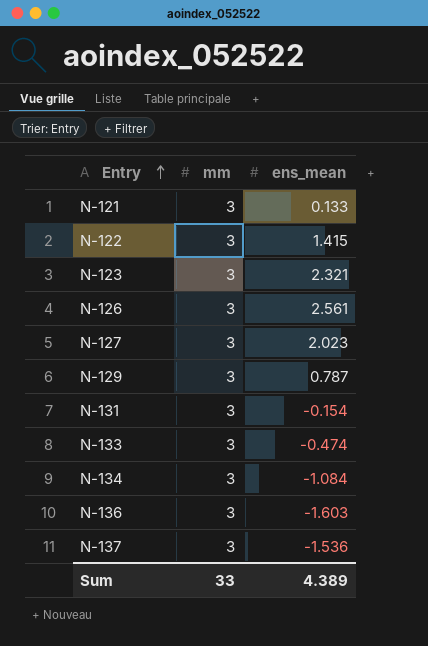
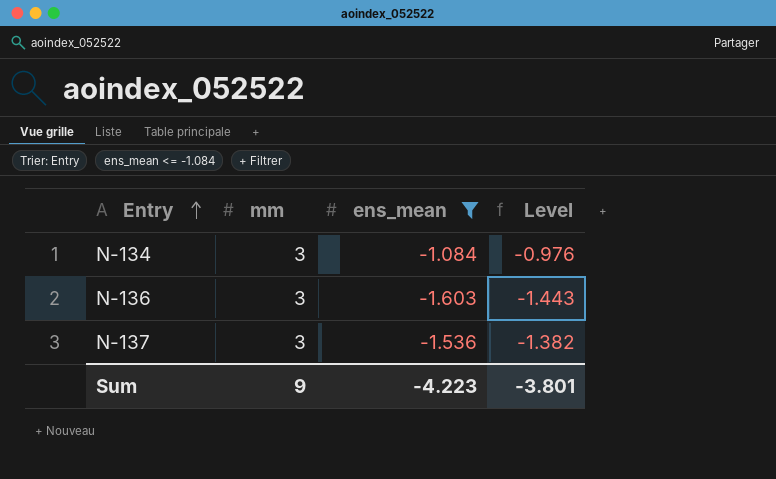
filter: none -> ens_mean <= -1.084
column Level | formula: none -> [ens_mean] * 0.9
Sum | mm: 33 -> 9
Sum | ens_mean: 4.389 -> -4.223

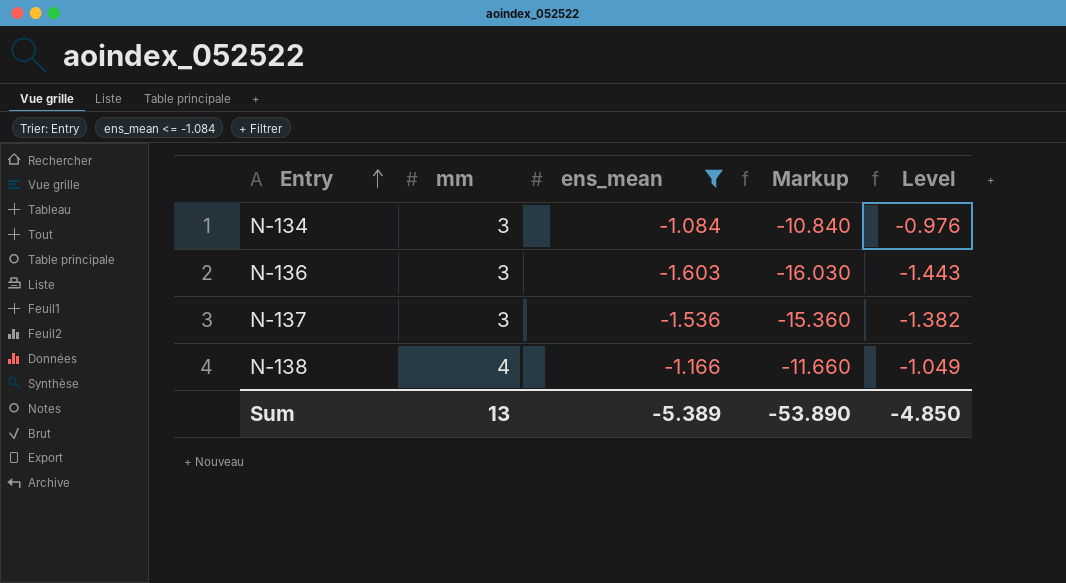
column Markup | formula: none -> [ens_mean] * 10
row N-138: none -> 4 | -1.166 | -11.660 | -1.049
Sum | mm: 9 -> 13
Sum | ens_mean: -4.223 -> -5.389
Sum | Level: -3.801 -> -4.850

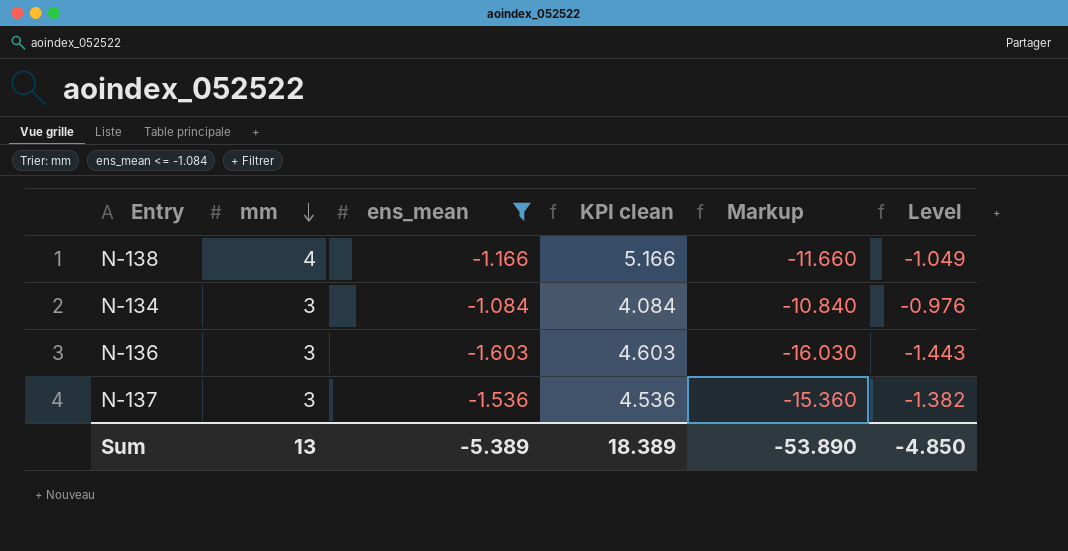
row order: Entry ascending -> mm descending
column KPI clean | formula: none -> [mm] - [ens_mean]

